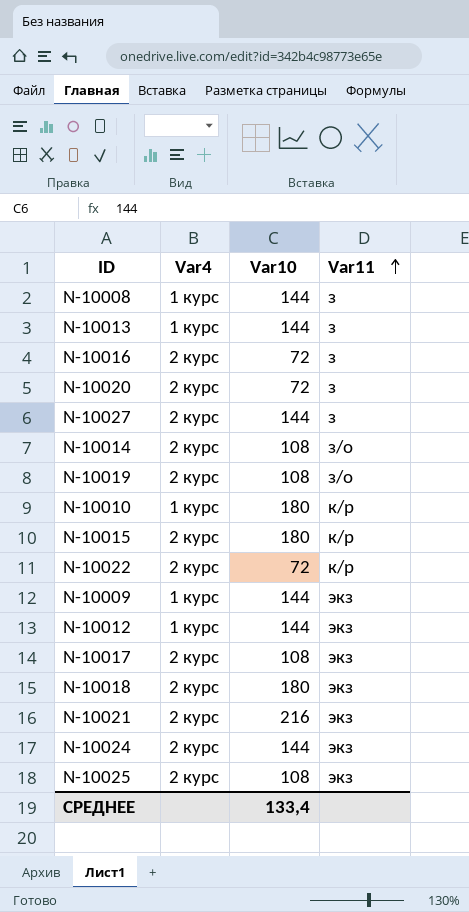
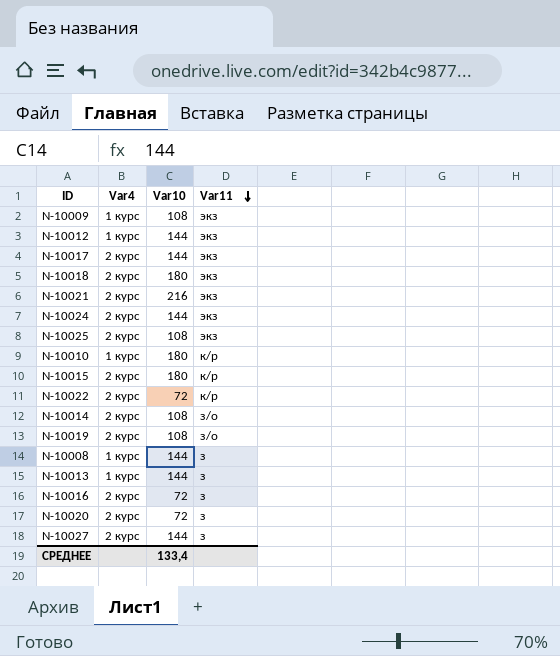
row order: Var11 ascending -> Var11 descending
N-10009 | Var10: 144 -> 108
N-10017 | Var10: 108 -> 144

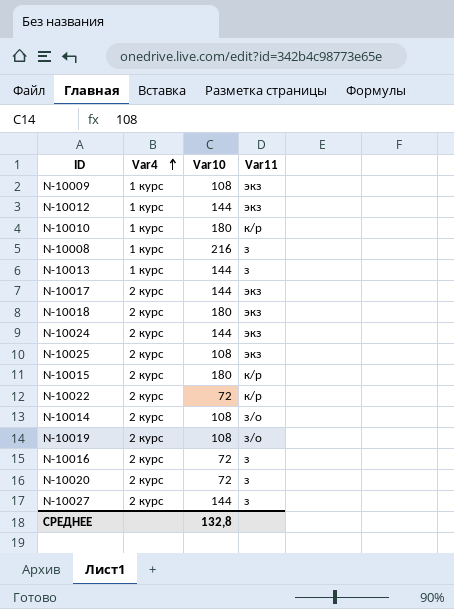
row order: Var11 descending -> Var4 ascending
row N-10021: 2 курс | 216 | экз -> none
N-10008 | Var10: 144 -> 216
СРЕДНЕЕ | Var10: 133,4 -> 132,8

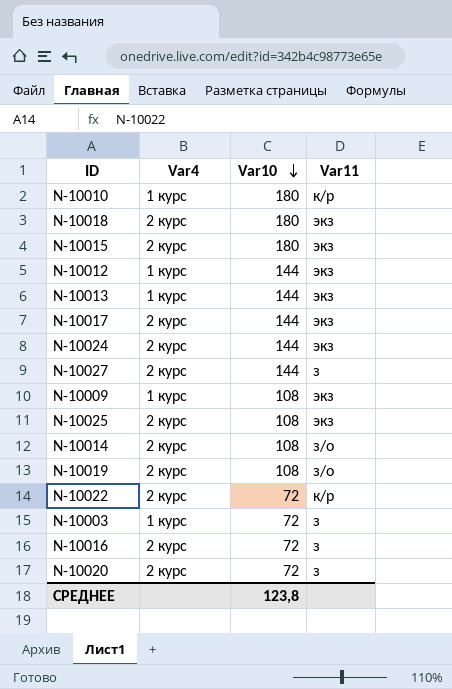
row order: Var4 ascending -> Var10 descending
row N-10008: 1 курс | 216 | з -> none
N-10015 | Var11: к/р -> экз
N-10013 | Var11: з -> экз
row N-10003: none -> 1 курс | 72 | з
СРЕДНЕЕ | Var10: 132,8 -> 123,8

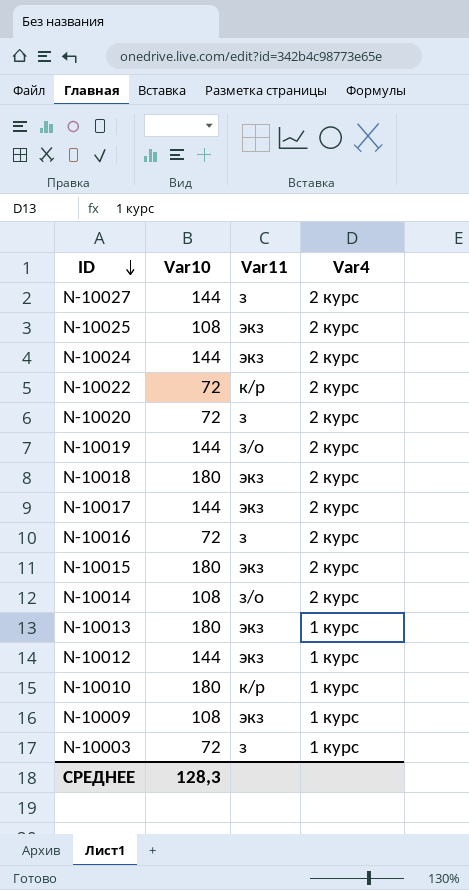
row order: Var10 descending -> ID descending
column Var4 | position: 2 -> 4
N-10019 | Var10: 108 -> 144
N-10013 | Var10: 144 -> 180
СРЕДНЕЕ | Var10: 123,8 -> 128,3

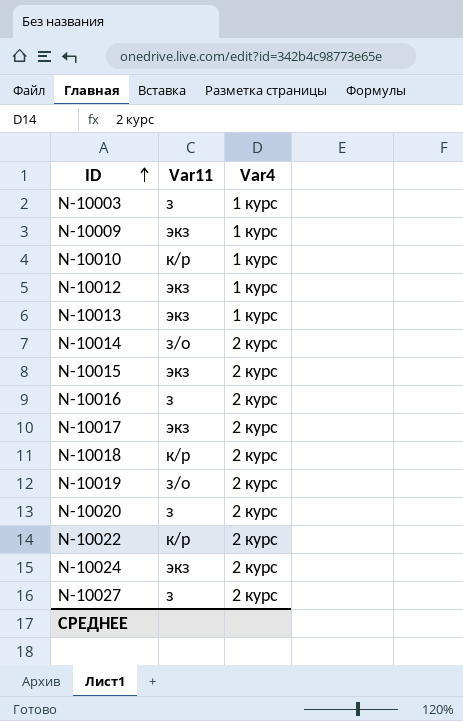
row order: ID descending -> ID ascending
column Var10 | position: 2 -> none
row N-10025: 108 | экз | 2 курс -> none
N-10018 | Var11: экз -> к/р

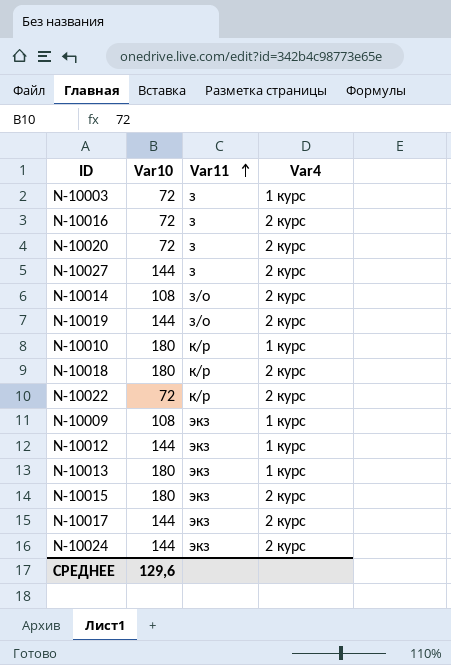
row order: ID ascending -> Var11 ascending
column Var10 | position: none -> 2

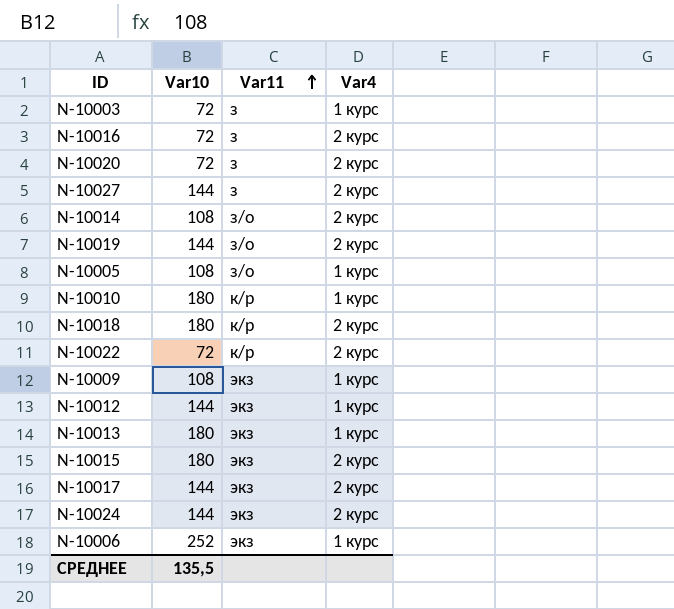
row N-10005: none -> 108 | з/о | 1 курс
row N-10006: none -> 252 | экз | 1 курс
СРЕДНЕЕ | Var10: 129,6 -> 135,5

